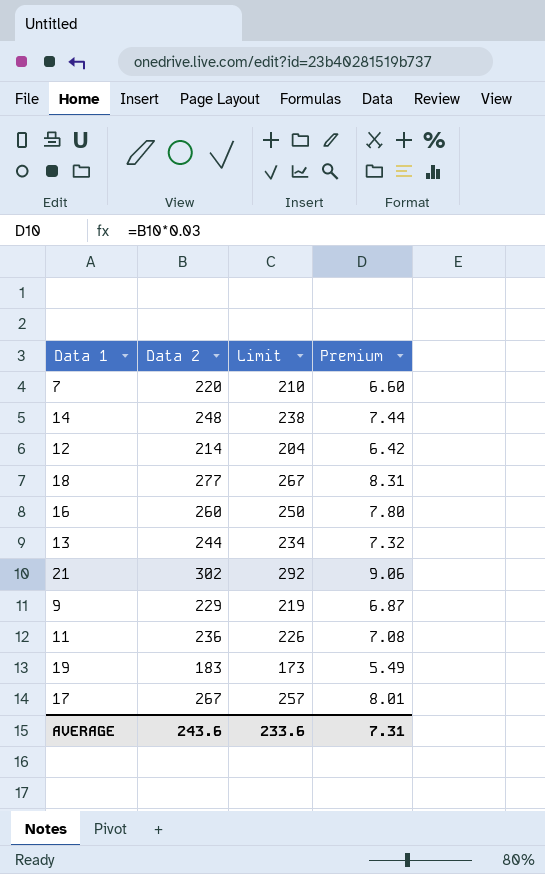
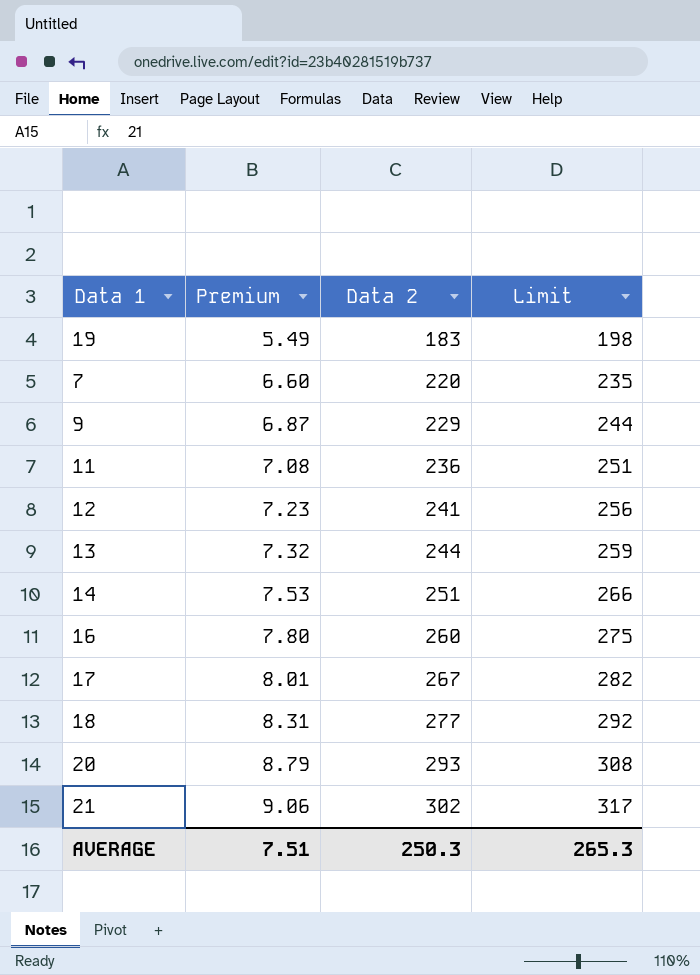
row order: none -> Premium ascending
column Premium | position: 4 -> 2
column Limit | formula: [Data 2] - 10 -> [Data 2] + 15
12 | Premium: 6.42 -> 7.23
12 | Data 2: 214 -> 241
14 | Premium: 7.44 -> 7.53
14 | Data 2: 248 -> 251
row 20: none -> 8.79 | 293 | 308
AVERAGE | Premium: 7.31 -> 7.51
AVERAGE | Data 2: 243.6 -> 250.3
AVERAGE | Limit: 233.6 -> 265.3

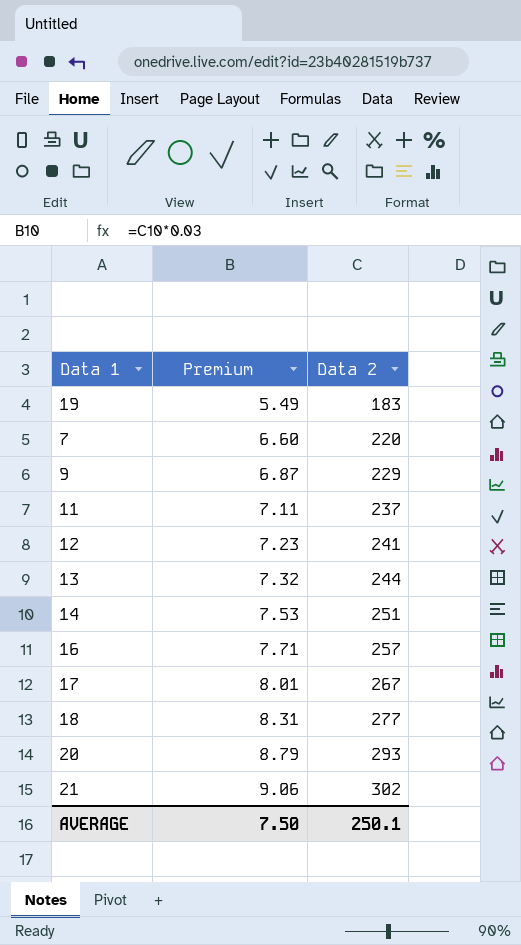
column Limit | formula: [Data 2] + 15 -> none
11 | Premium: 7.08 -> 7.11
11 | Data 2: 236 -> 237
16 | Premium: 7.80 -> 7.71
16 | Data 2: 260 -> 257
AVERAGE | Premium: 7.51 -> 7.50
AVERAGE | Data 2: 250.3 -> 250.1

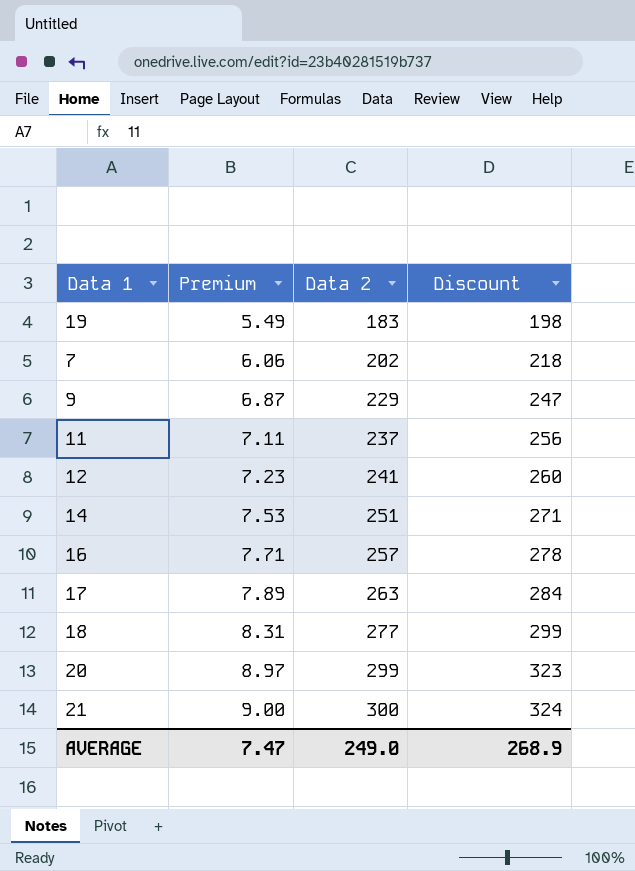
column Discount | formula: none -> [Data 2] * 1.08
row 13: 7.32 | 244 -> none
7 | Premium: 6.60 -> 6.06
7 | Data 2: 220 -> 202
17 | Premium: 8.01 -> 7.89
17 | Data 2: 267 -> 263
20 | Premium: 8.79 -> 8.97
20 | Data 2: 293 -> 299
21 | Premium: 9.06 -> 9.00
21 | Data 2: 302 -> 300
AVERAGE | Premium: 7.50 -> 7.47
AVERAGE | Data 2: 250.1 -> 249.0

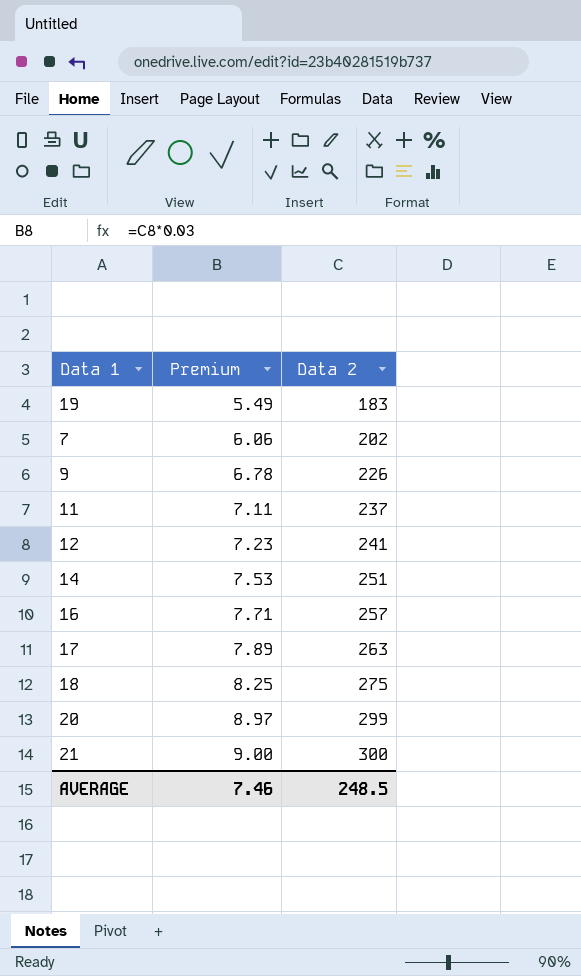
column Discount | formula: [Data 2] * 1.08 -> none
9 | Premium: 6.87 -> 6.78
9 | Data 2: 229 -> 226
18 | Premium: 8.31 -> 8.25
18 | Data 2: 277 -> 275
AVERAGE | Premium: 7.47 -> 7.46
AVERAGE | Data 2: 249.0 -> 248.5

